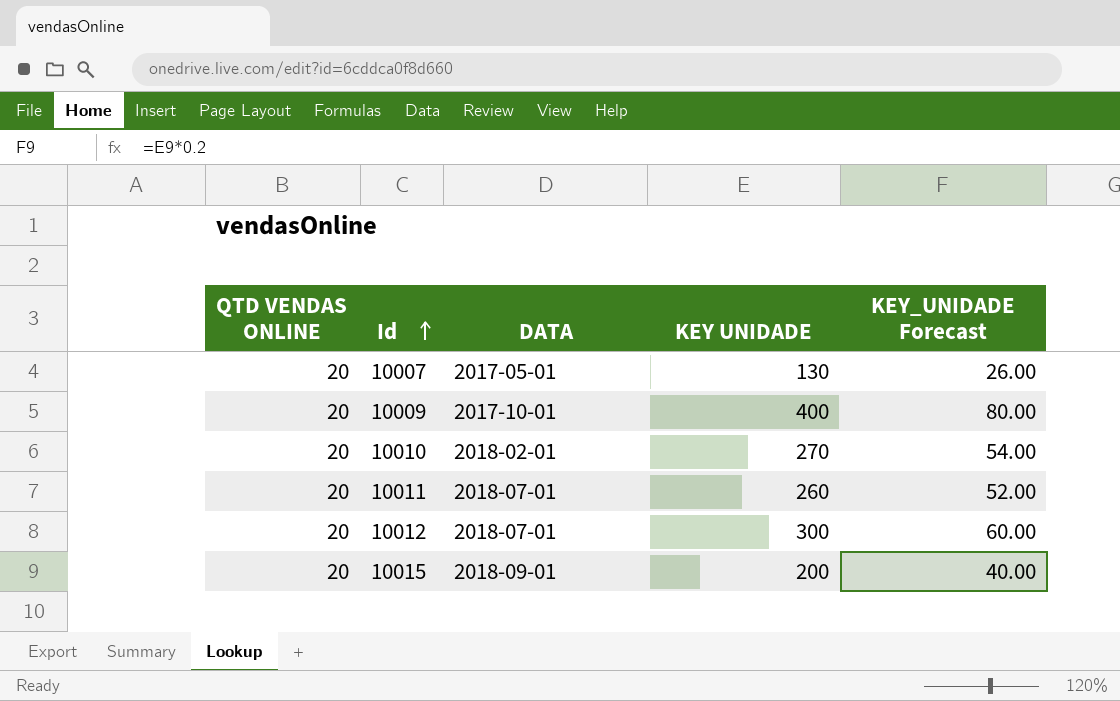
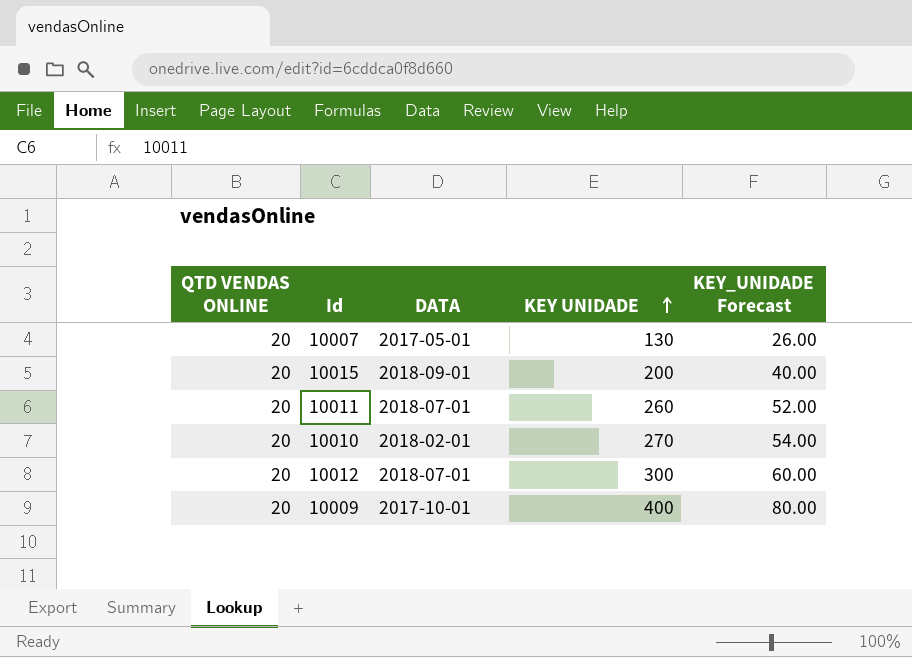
row order: Id ascending -> KEY UNIDADE ascending

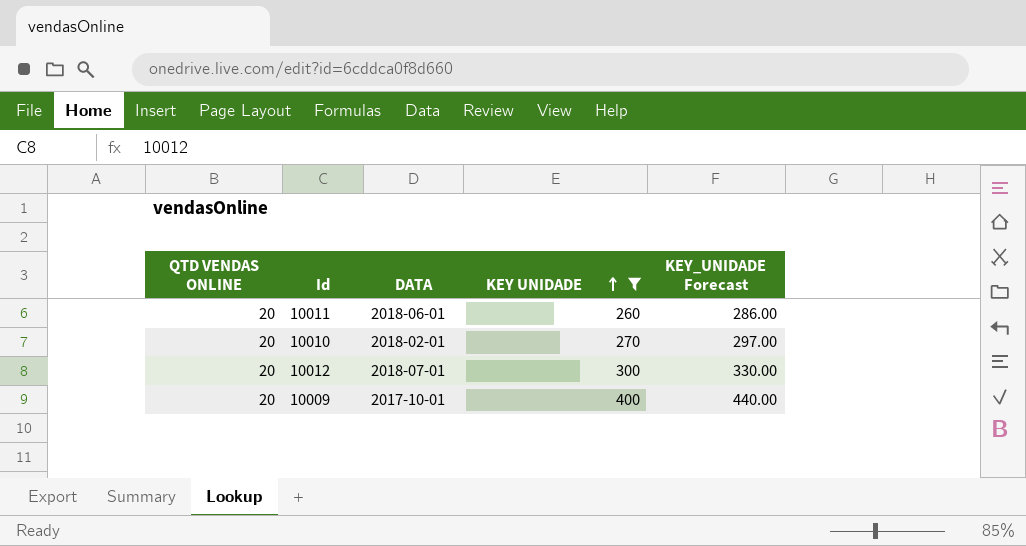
filter: none -> KEY UNIDADE >= 260
column KEY_UNIDADE Forecast | formula: [KEY UNIDADE] * 0.2 -> [KEY UNIDADE] * 1.1
10011 | DATA: 2018-07-01 -> 2018-06-01

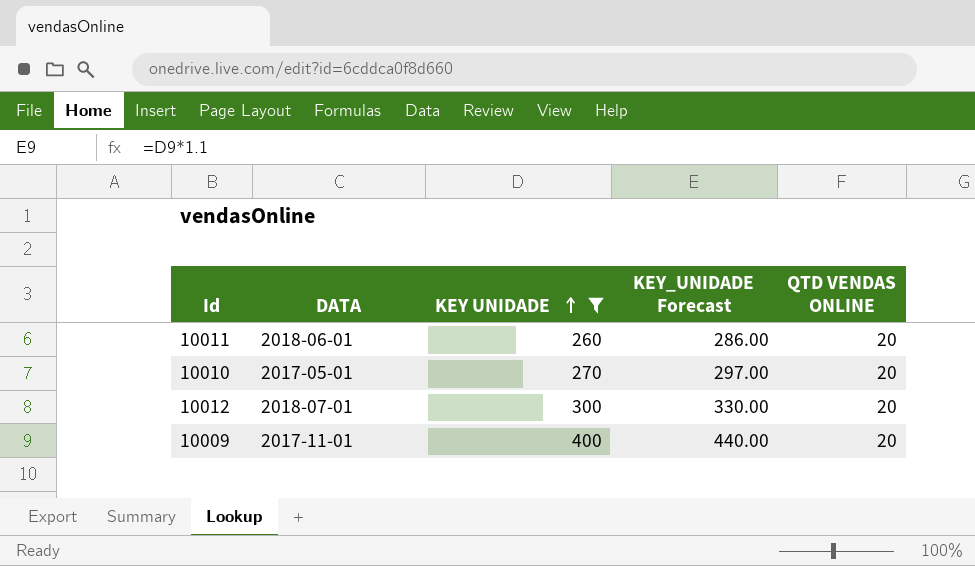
column QTD VENDAS ONLINE | position: 1 -> 5
10010 | DATA: 2018-02-01 -> 2017-05-01
10009 | DATA: 2017-10-01 -> 2017-11-01

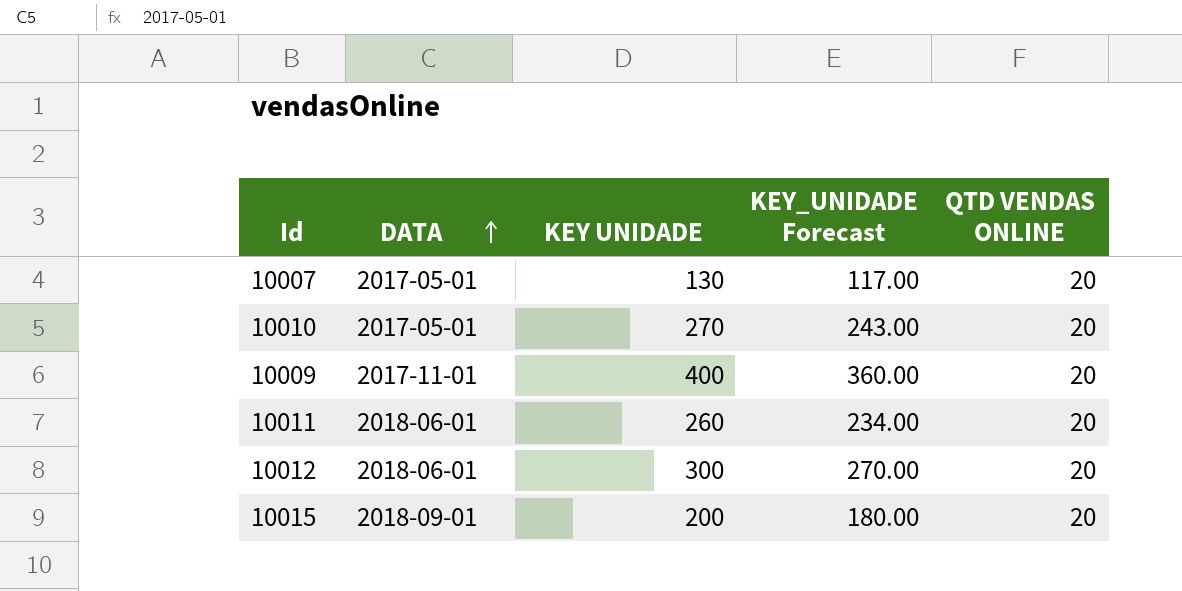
filter: KEY UNIDADE >= 260 -> none
row order: KEY UNIDADE ascending -> DATA ascending
column KEY_UNIDADE Forecast | formula: [KEY UNIDADE] * 1.1 -> [KEY UNIDADE] * 0.9
10012 | DATA: 2018-07-01 -> 2018-06-01

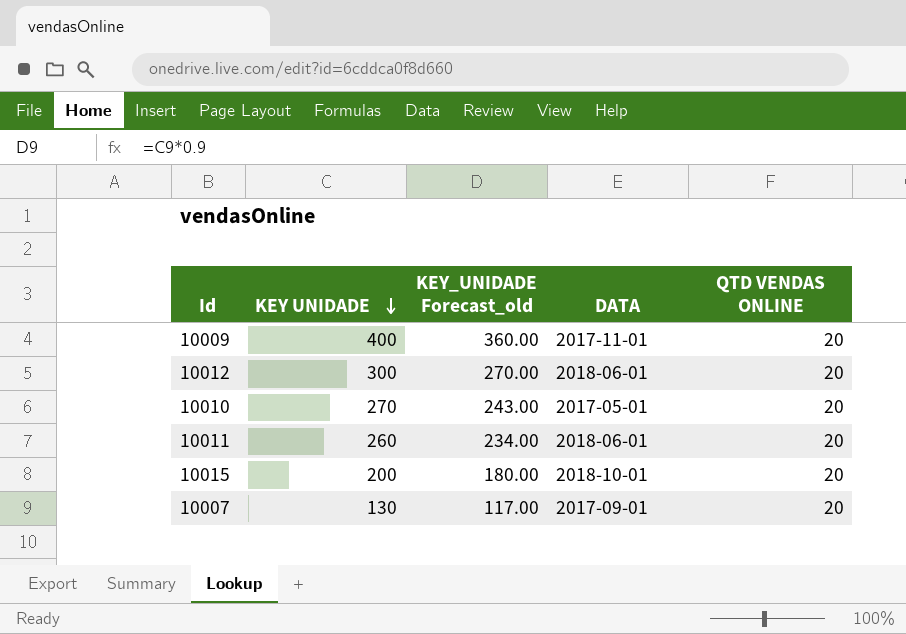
row order: DATA ascending -> KEY UNIDADE descending
column name: KEY_UNIDADE Forecast -> KEY_UNIDADE Forecast_old
column DATA | position: 2 -> 4
10015 | DATA: 2018-09-01 -> 2018-10-01
10007 | DATA: 2017-05-01 -> 2017-09-01

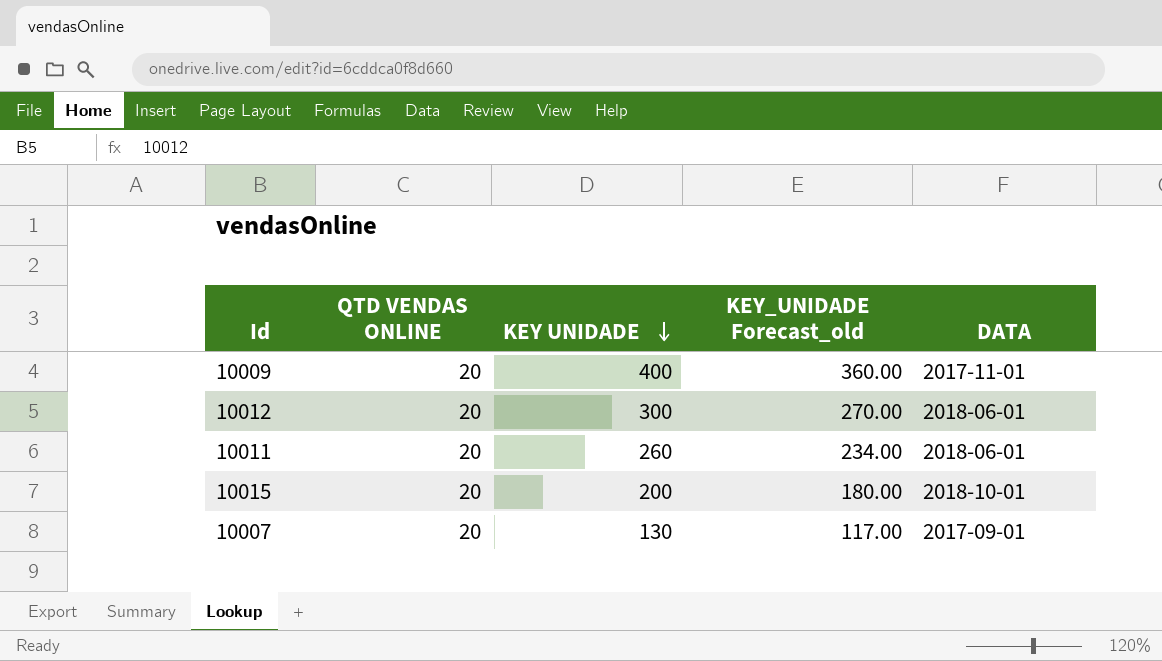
column QTD VENDAS ONLINE | position: 5 -> 2
row 10010: 270 | 243.00 | 2017-05-01 | 20 -> none

